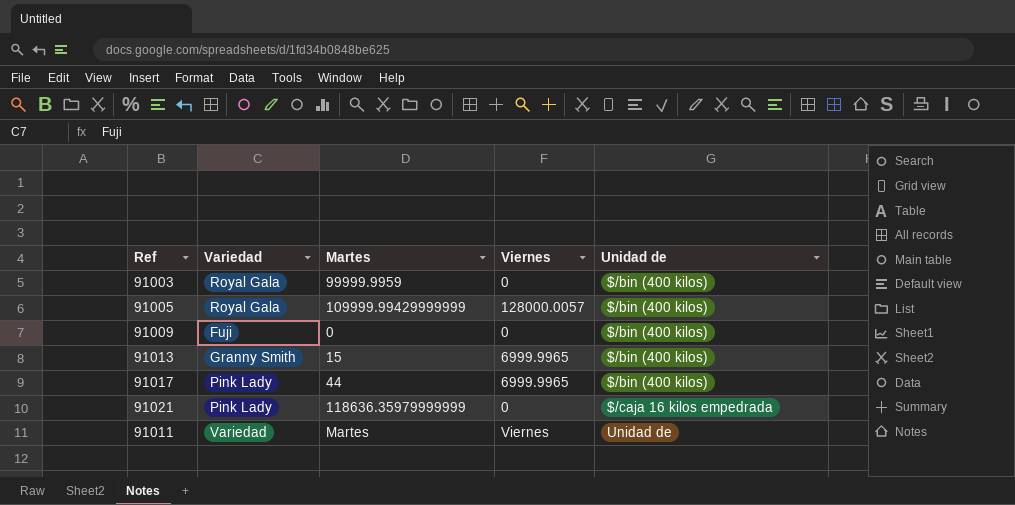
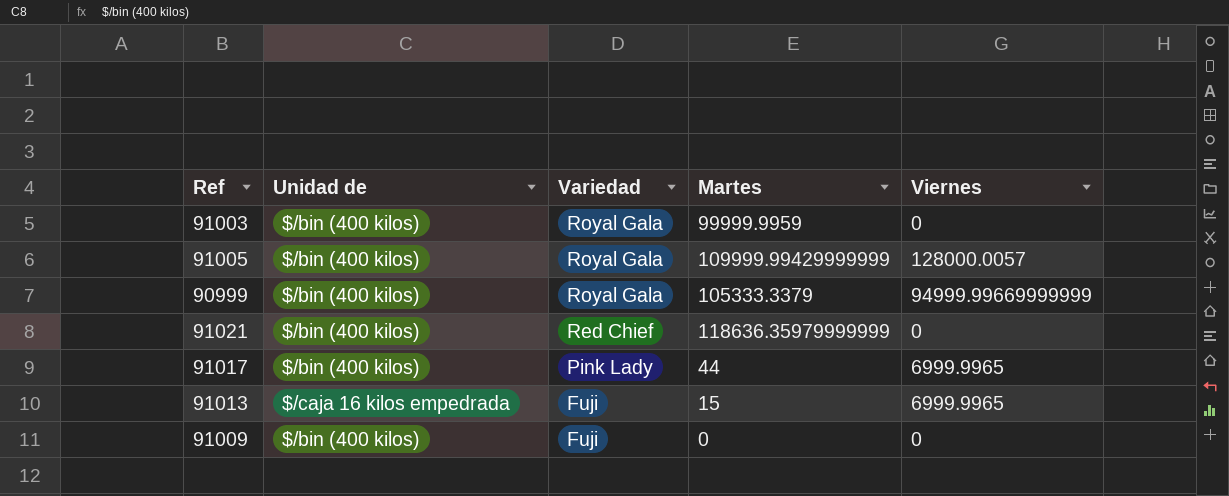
row order: Unidad de ascending -> Variedad descending
column Unidad de | position: 5 -> 2
row 91011: Variedad | Martes | Viernes | Unidad de -> none
row 90999: none -> $/bin (400 kilos) | Royal Gala | 105333.3379 | 94999.99669999999
91021 | Unidad de: $/caja 16 kilos empedrada -> $/bin (400 kilos)
91021 | Variedad: Pink Lady -> Red Chief
91013 | Unidad de: $/bin (400 kilos) -> $/caja 16 kilos empedrada
91013 | Variedad: Granny Smith -> Fuji

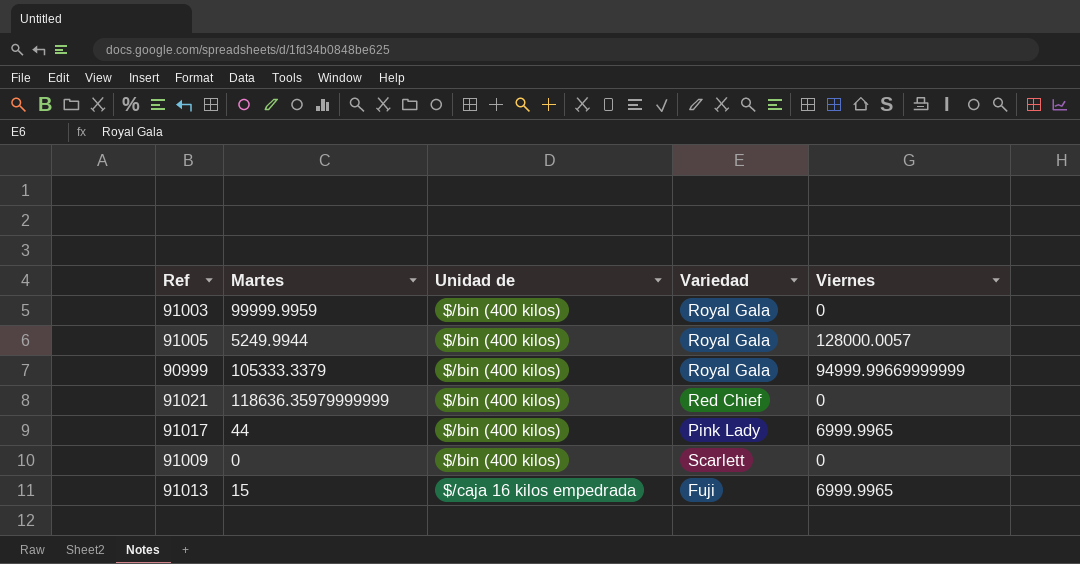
row order: Variedad descending -> Unidad de ascending
column Martes | position: 4 -> 2
91005 | Martes: 109999.99429999999 -> 5249.9944
91009 | Variedad: Fuji -> Scarlett

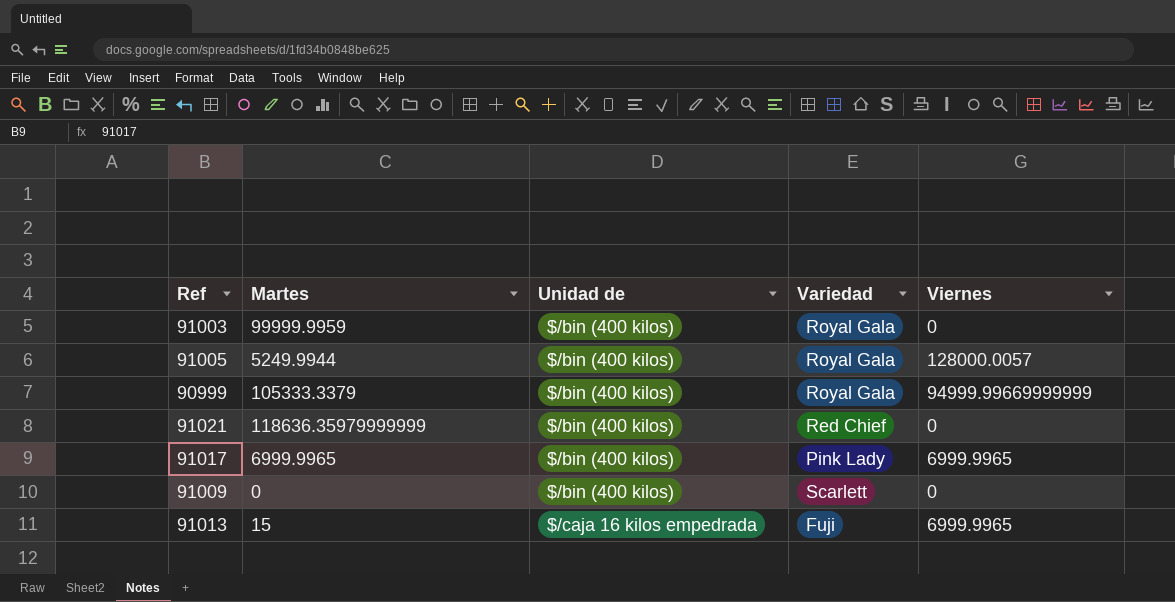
91017 | Martes: 44 -> 6999.9965

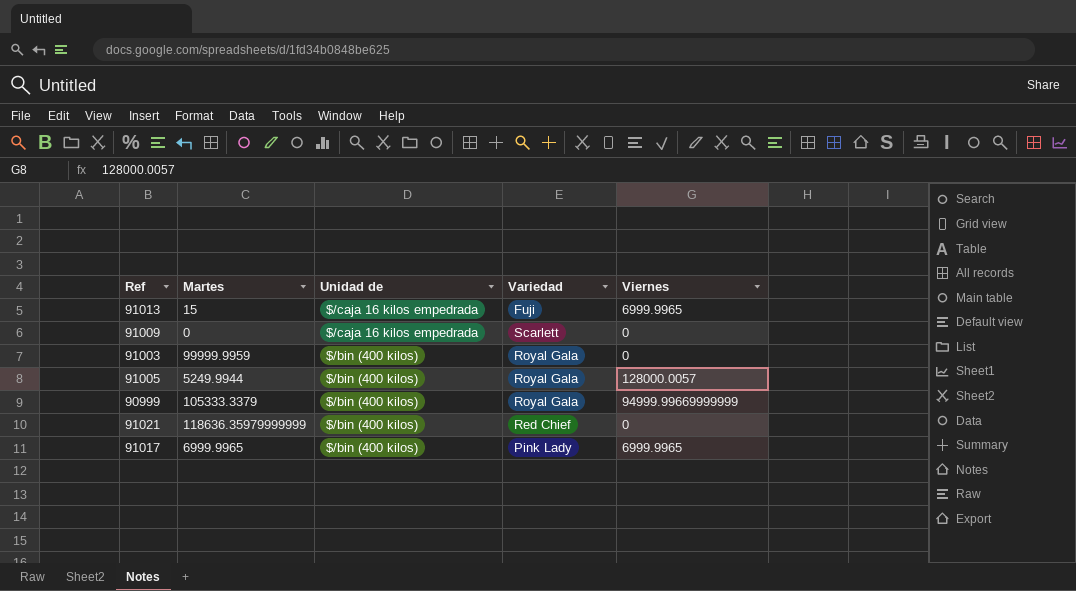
row order: Unidad de ascending -> Unidad de descending
91009 | Unidad de: $/bin (400 kilos) -> $/caja 16 kilos empedrada

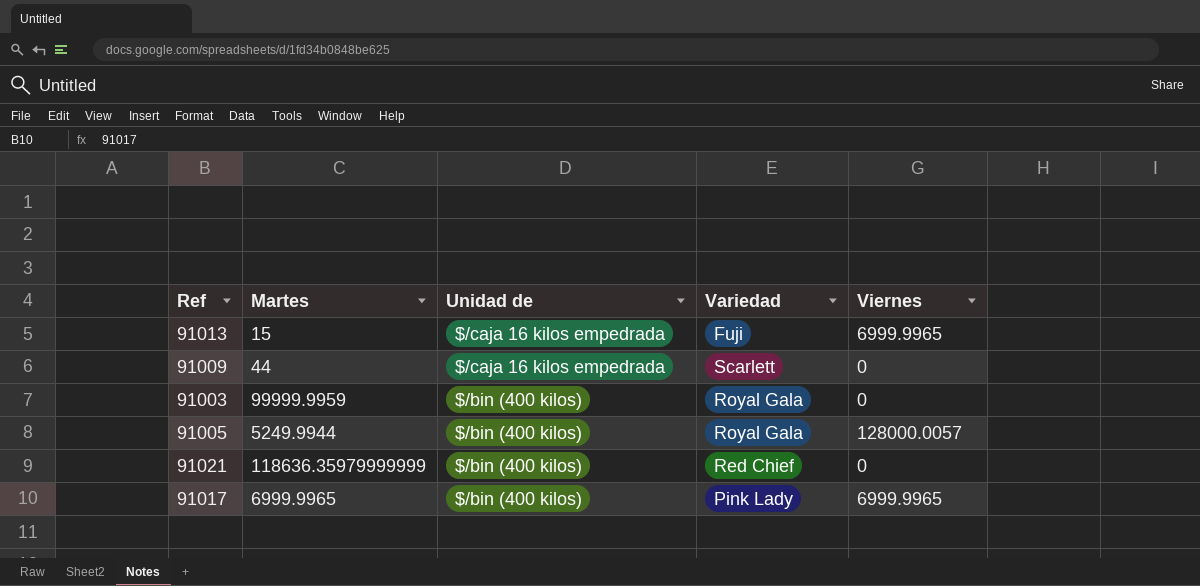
row 90999: 105333.3379 | $/bin (400 kilos) | Royal Gala | 94999.99669999999 -> none
91009 | Martes: 0 -> 44

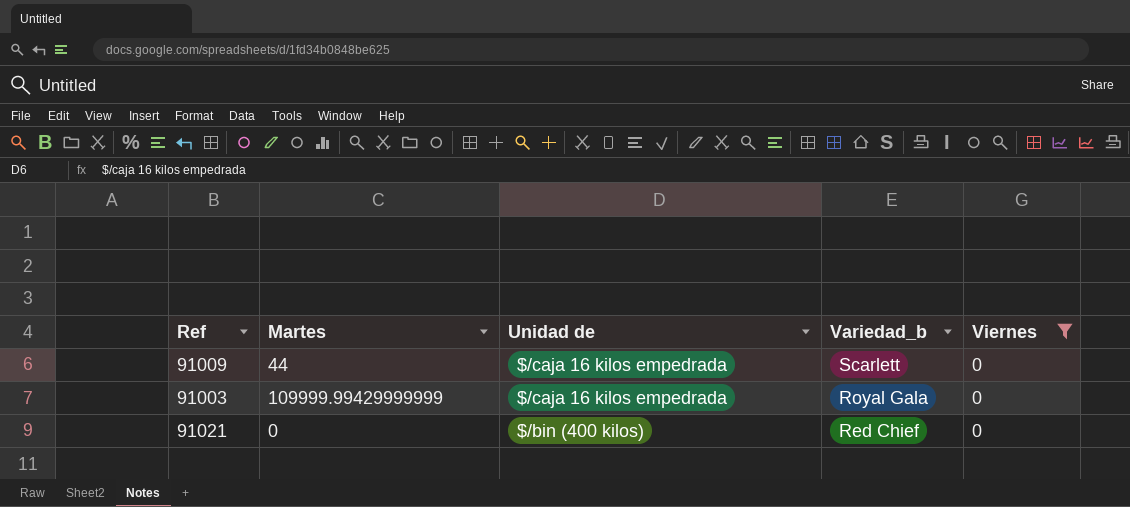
filter: none -> Viernes = 0
column name: Variedad -> Variedad_b
91003 | Martes: 99999.9959 -> 109999.99429999999
91003 | Unidad de: $/bin (400 kilos) -> $/caja 16 kilos empedrada
91021 | Martes: 118636.35979999999 -> 0

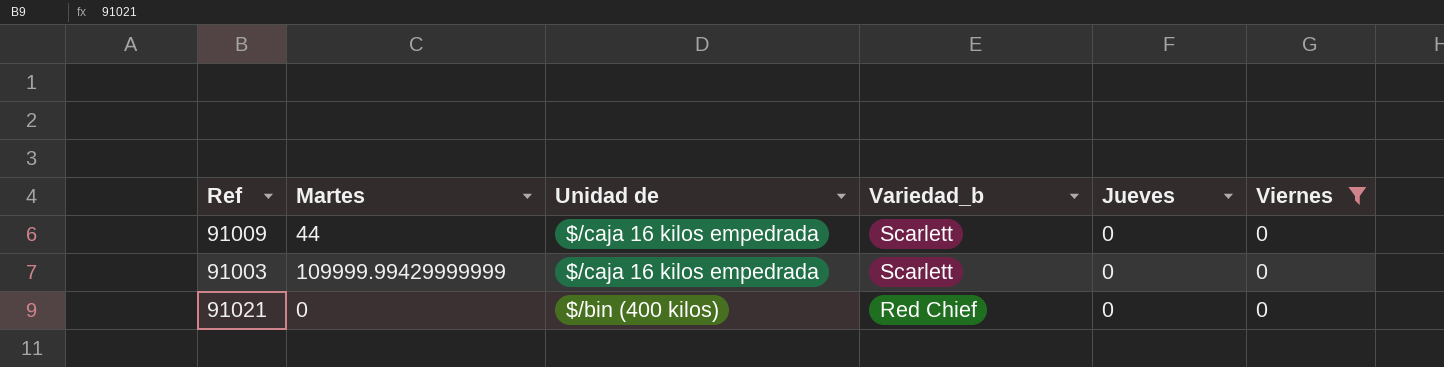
column Jueves | position: none -> 5
91003 | Variedad_b: Royal Gala -> Scarlett

